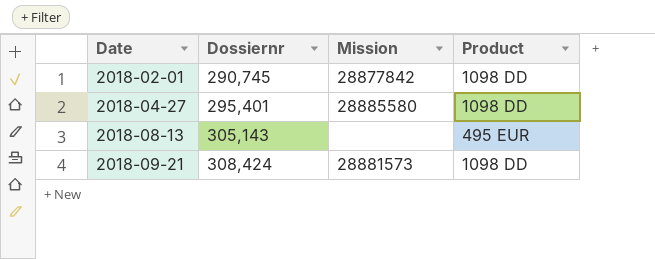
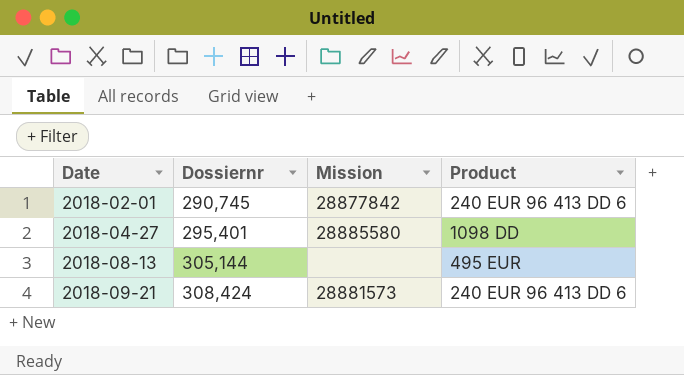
2018-02-01 | Product: 1098 DD -> 240 EUR 96 413 DD 6
2018-08-13 | Dossiernr: 305,143 -> 305,144
2018-09-21 | Product: 1098 DD -> 240 EUR 96 413 DD 6

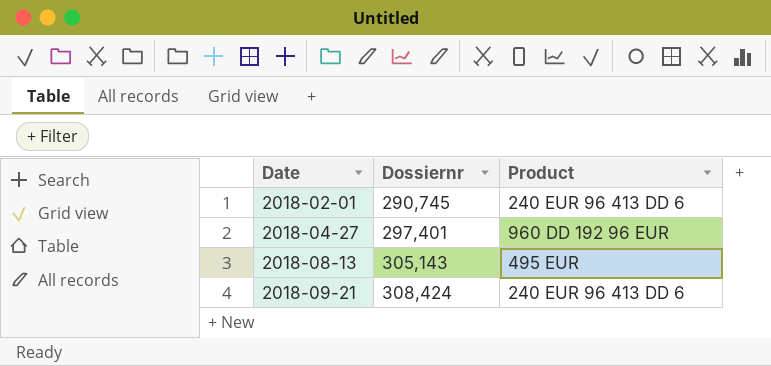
column Mission | position: 3 -> none
2018-04-27 | Dossiernr: 295,401 -> 297,401
2018-04-27 | Product: 1098 DD -> 960 DD 192 96 EUR
2018-08-13 | Dossiernr: 305,144 -> 305,143

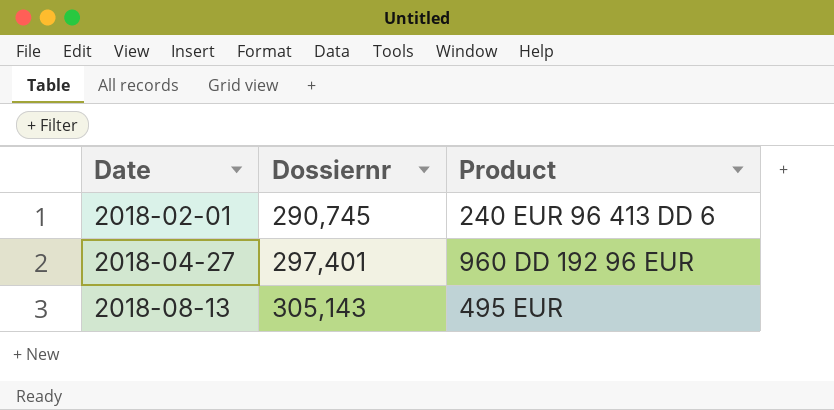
row 2018-09-21: 308,424 | 240 EUR 96 413 DD 6 -> none

